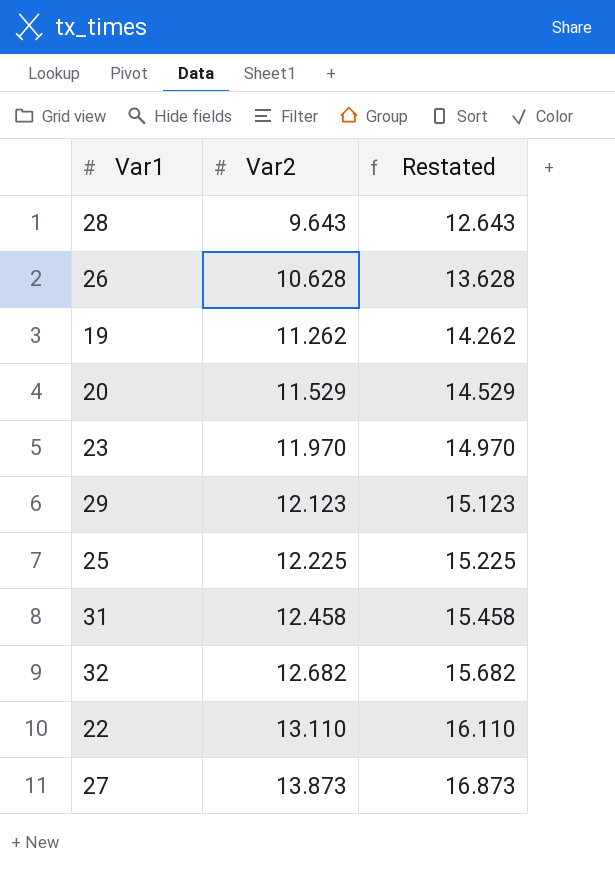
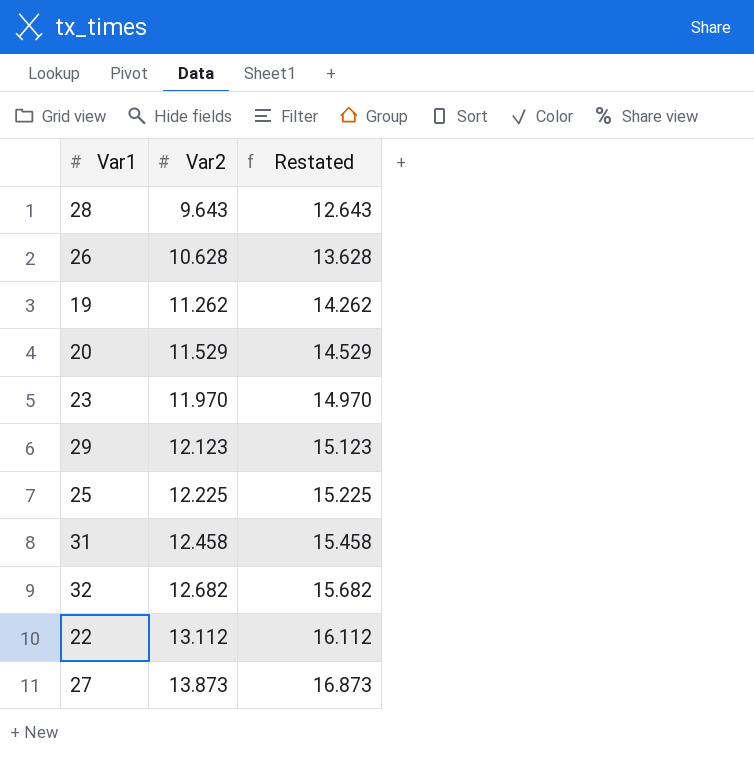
22 | Var2: 13.110 -> 13.112
22 | Restated: 16.110 -> 16.112

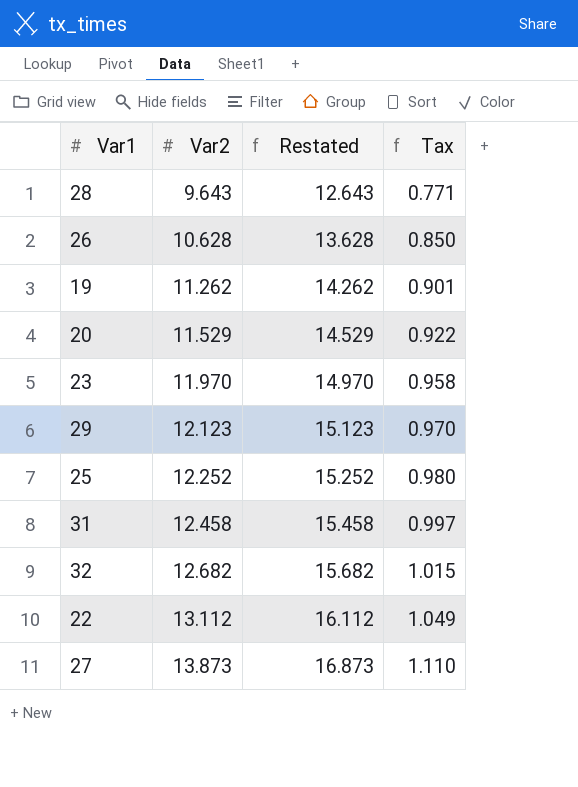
column Tax | formula: none -> [Var2] * 0.08
25 | Var2: 12.225 -> 12.252
25 | Restated: 15.225 -> 15.252

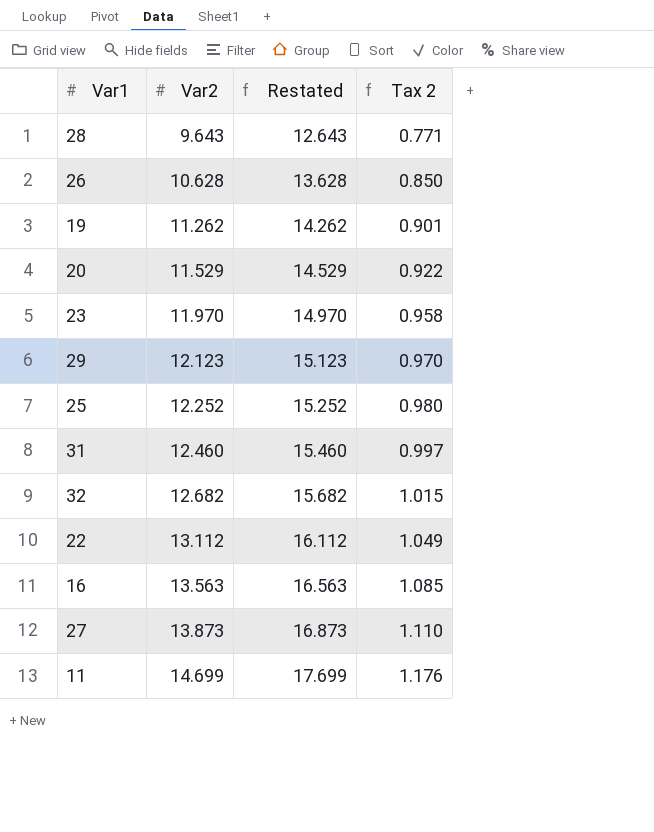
column name: Tax -> Tax 2
31 | Var2: 12.458 -> 12.460
31 | Restated: 15.458 -> 15.460
row 16: none -> 13.563 | 16.563 | 1.085
row 11: none -> 14.699 | 17.699 | 1.176

